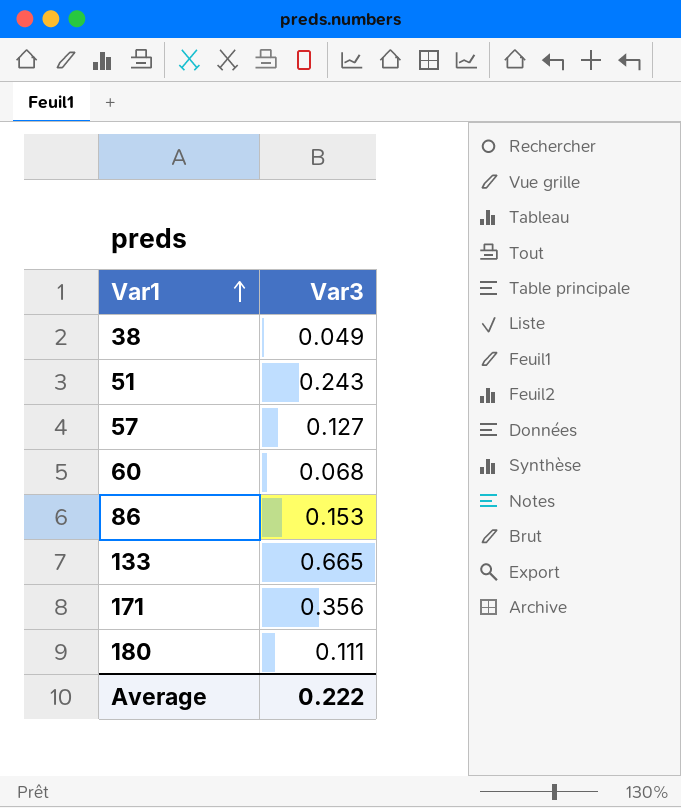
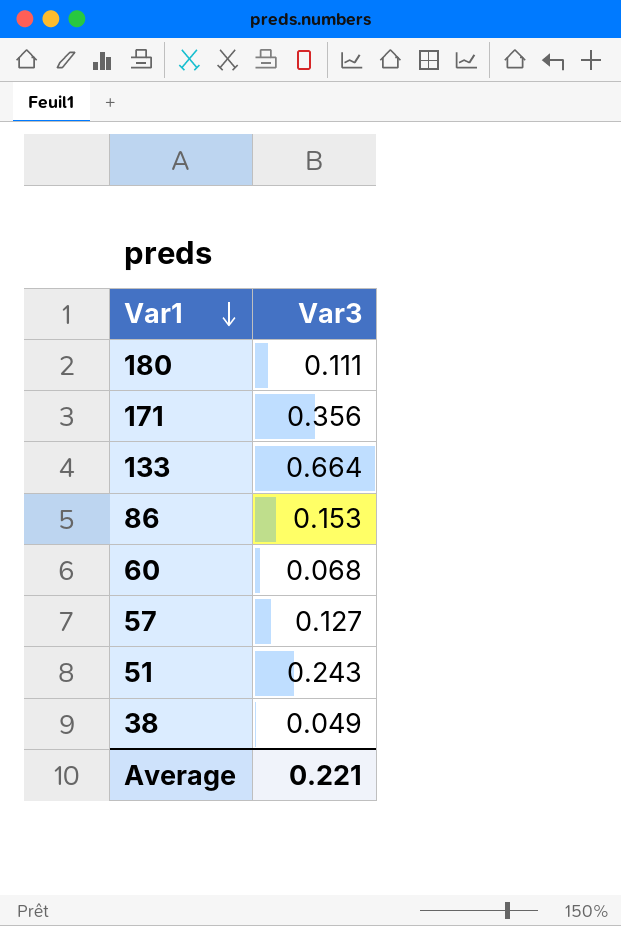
row order: Var1 ascending -> Var1 descending
133 | Var3: 0.665 -> 0.664
Average | Var3: 0.222 -> 0.221

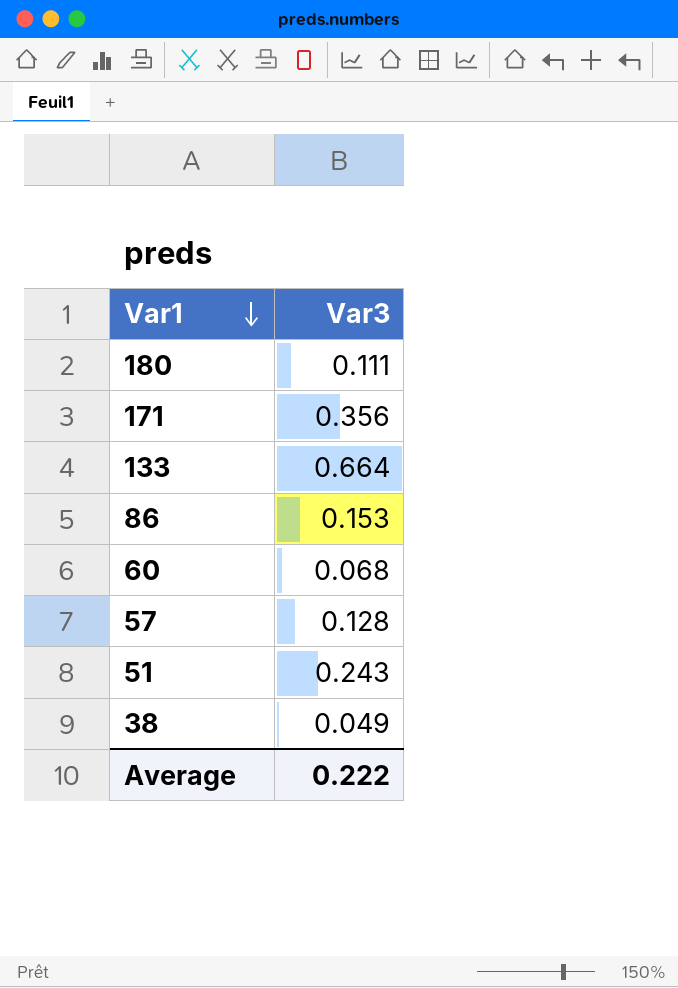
57 | Var3: 0.127 -> 0.128
Average | Var3: 0.221 -> 0.222

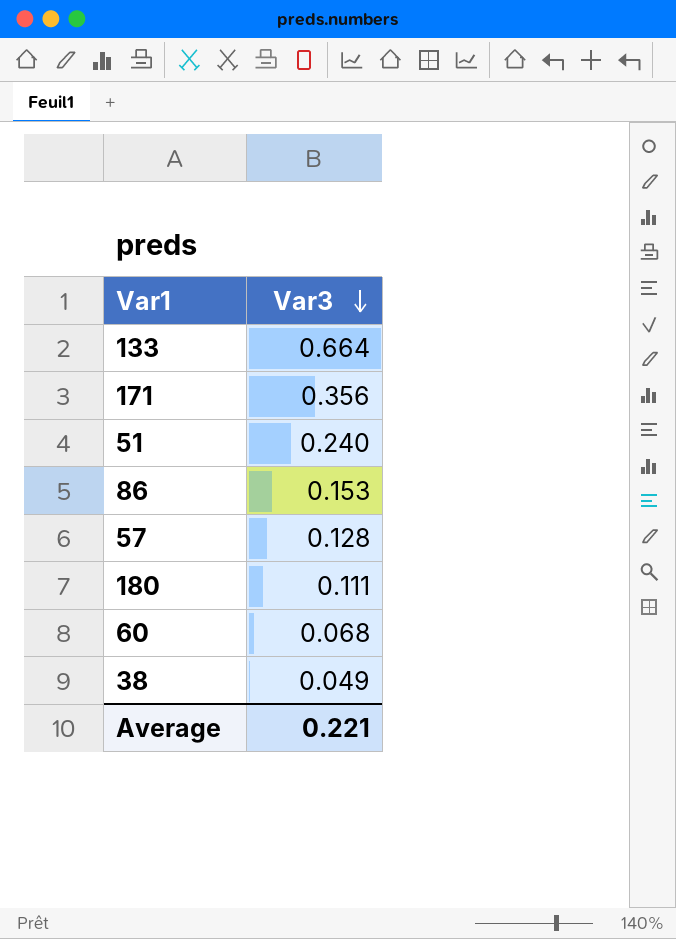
row order: Var1 descending -> Var3 descending
51 | Var3: 0.243 -> 0.240
Average | Var3: 0.222 -> 0.221

